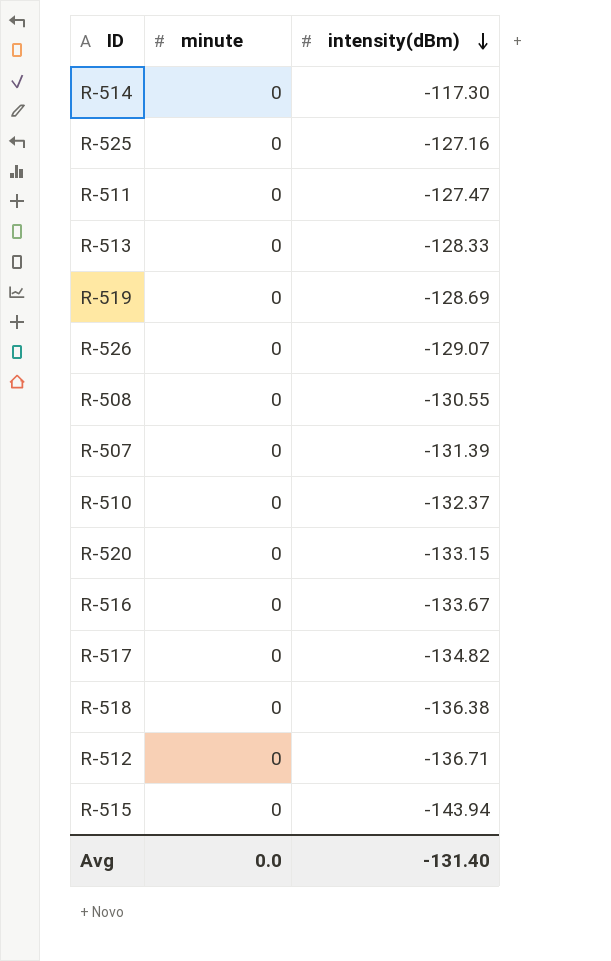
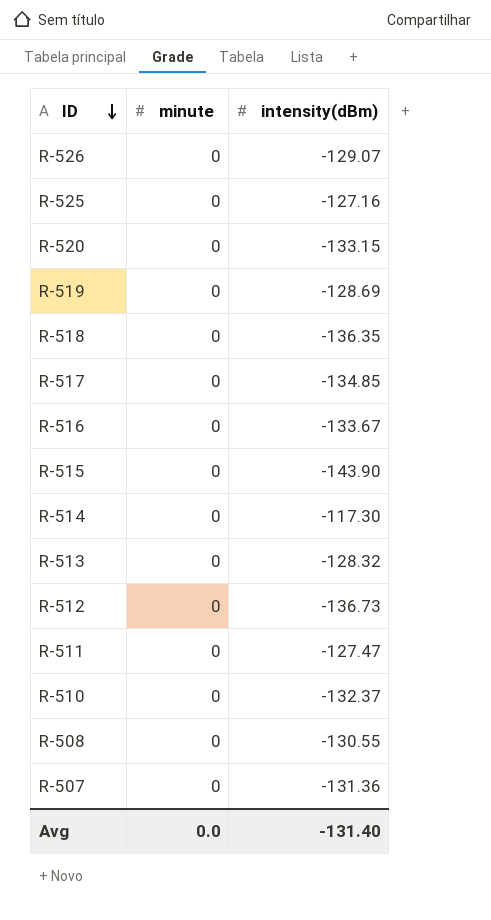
row order: intensity(dBm) descending -> ID descending
R-518 | intensity(dBm): -136.38 -> -136.35
R-517 | intensity(dBm): -134.82 -> -134.85
R-515 | intensity(dBm): -143.94 -> -143.90
R-513 | intensity(dBm): -128.33 -> -128.32
R-512 | intensity(dBm): -136.71 -> -136.73
R-507 | intensity(dBm): -131.39 -> -131.36

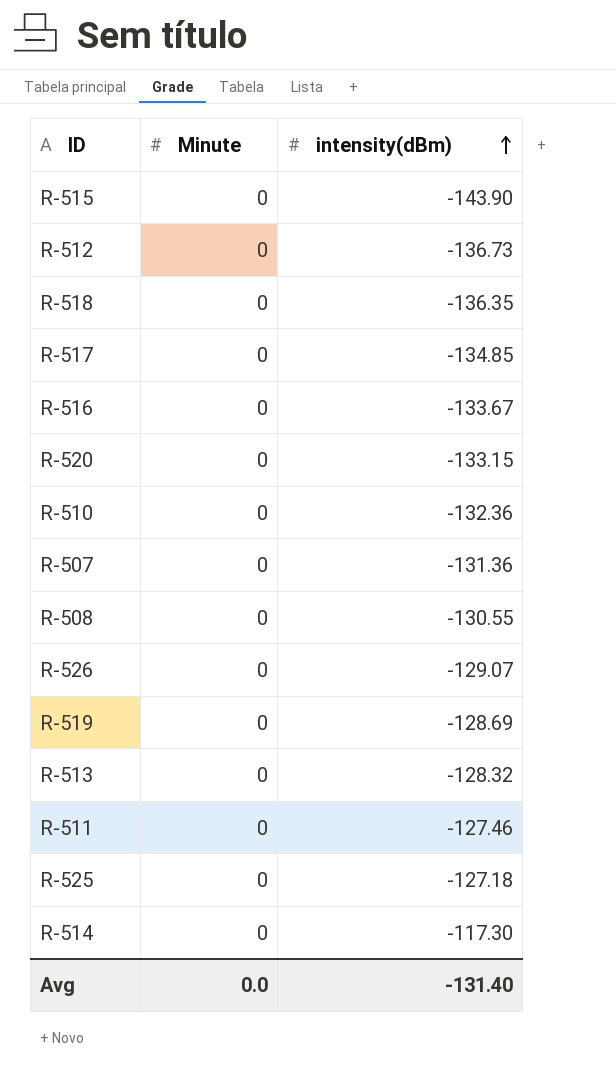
row order: ID descending -> intensity(dBm) ascending
column name: minute -> Minute
R-510 | intensity(dBm): -132.37 -> -132.36
R-511 | intensity(dBm): -127.47 -> -127.46
R-525 | intensity(dBm): -127.16 -> -127.18

